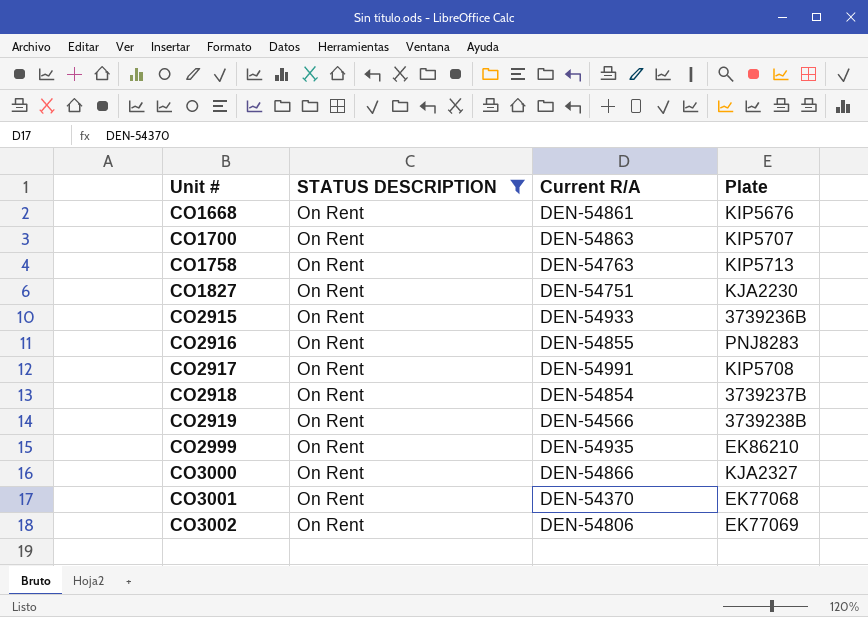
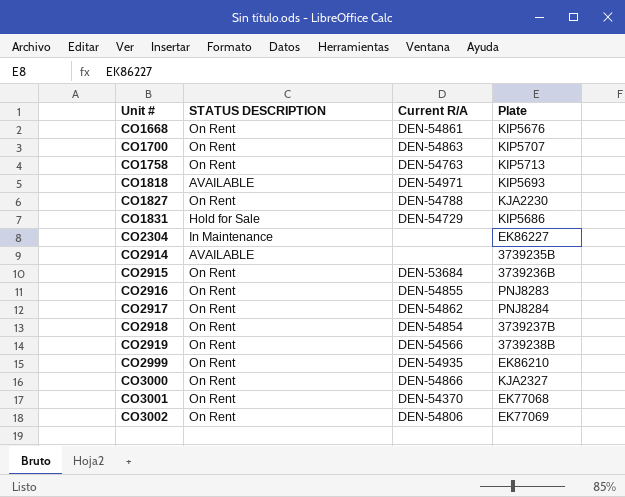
filter: STATUS DESCRIPTION = On Rent -> none
CO1827 | Current R/A: DEN-54751 -> DEN-54788
CO2915 | Current R/A: DEN-54933 -> DEN-53684
CO2917 | Current R/A: DEN-54991 -> DEN-54862
CO2917 | Plate: KIP5708 -> PNJ8284

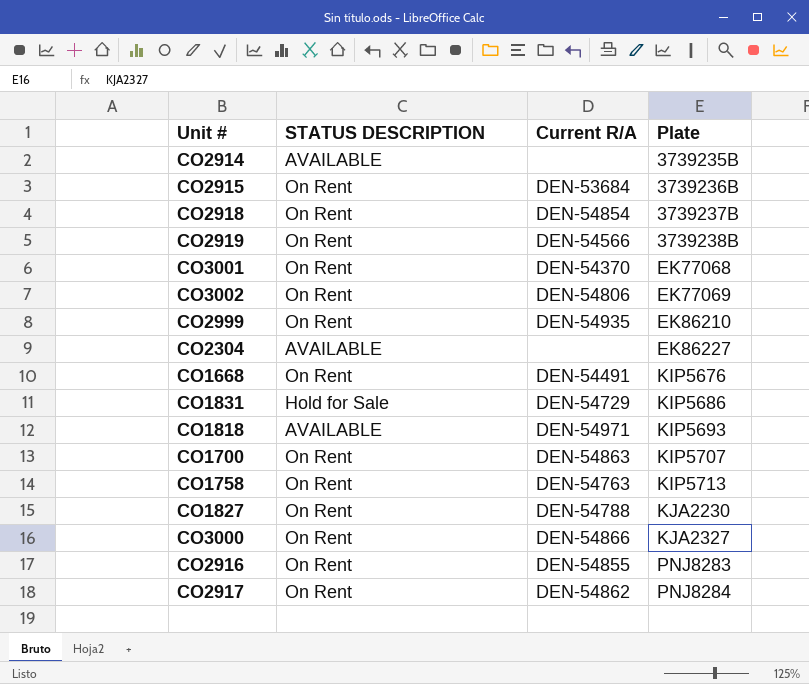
row order: Unit # ascending -> Plate ascending
CO2304 | STATUS DESCRIPTION: In Maintenance -> AVAILABLE
CO1668 | Current R/A: DEN-54861 -> DEN-54491

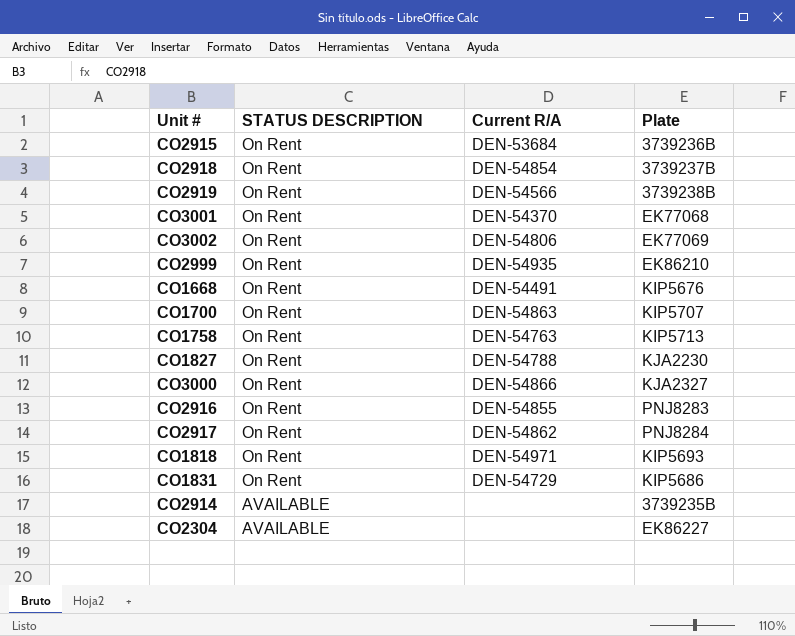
row order: Plate ascending -> STATUS DESCRIPTION descending
CO1818 | STATUS DESCRIPTION: AVAILABLE -> On Rent
CO1831 | STATUS DESCRIPTION: Hold for Sale -> On Rent

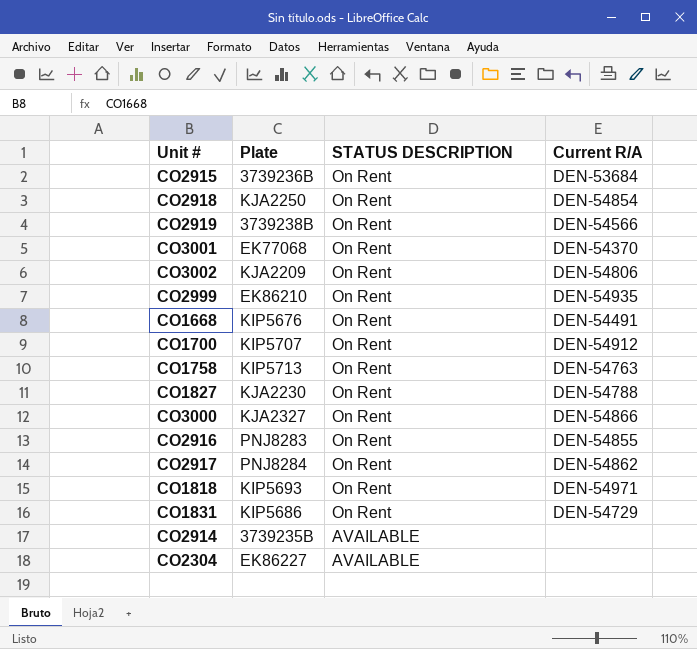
column Plate | position: 4 -> 2
CO2918 | Plate: 3739237B -> KJA2250
CO3002 | Plate: EK77069 -> KJA2209
CO1700 | Current R/A: DEN-54863 -> DEN-54912

